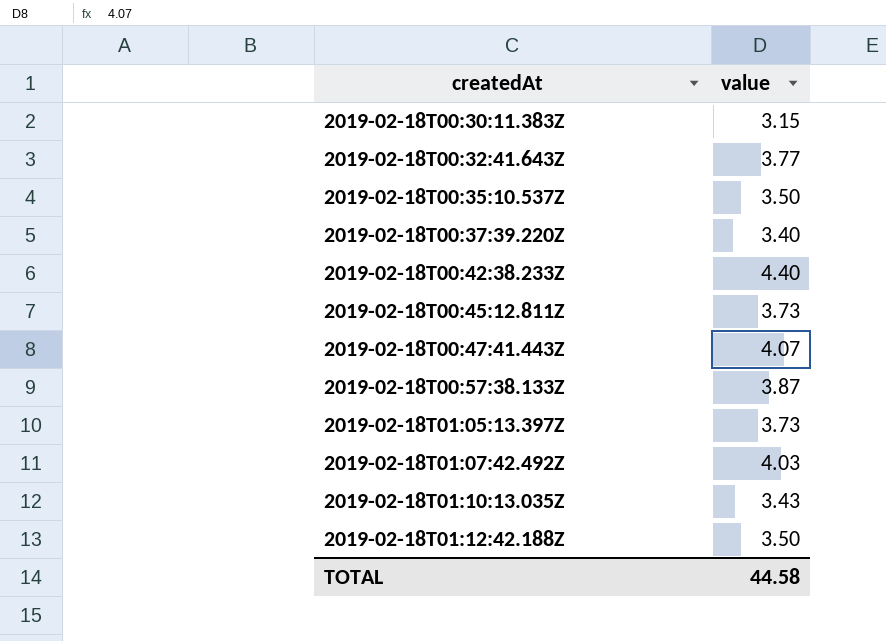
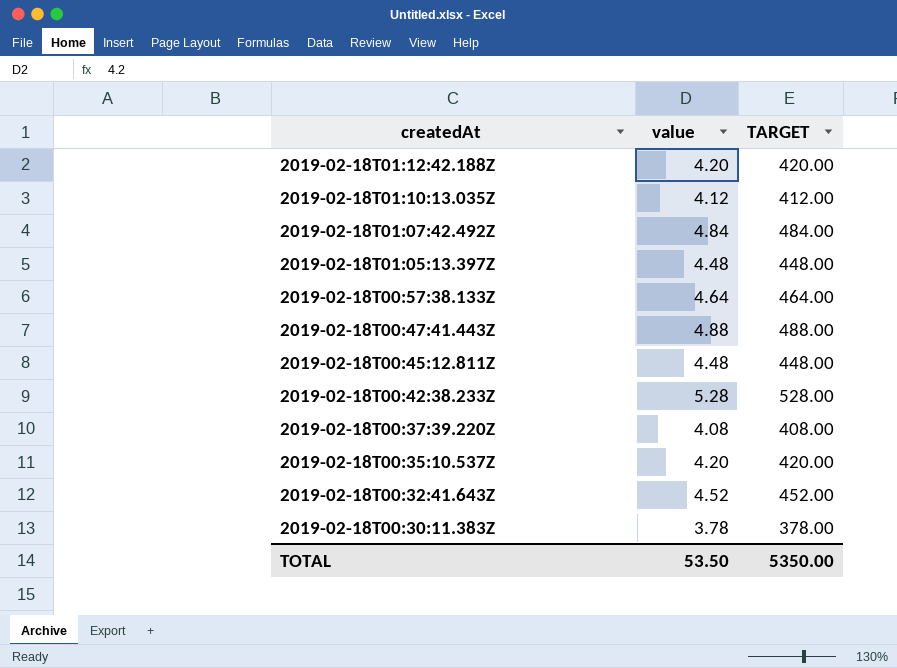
row order: createdAt ascending -> createdAt descending
column TARGET | formula: none -> [value] * 100
2019-02-18T01:12:42.188Z | value: 3.50 -> 4.20
2019-02-18T01:10:13.035Z | value: 3.43 -> 4.12
2019-02-18T01:07:42.492Z | value: 4.03 -> 4.84
2019-02-18T01:05:13.397Z | value: 3.73 -> 4.48
2019-02-18T00:57:38.133Z | value: 3.87 -> 4.64
2019-02-18T00:47:41.443Z | value: 4.07 -> 4.88
2019-02-18T00:45:12.811Z | value: 3.73 -> 4.48
2019-02-18T00:42:38.233Z | value: 4.40 -> 5.28
2019-02-18T00:37:39.220Z | value: 3.40 -> 4.08
2019-02-18T00:35:10.537Z | value: 3.50 -> 4.20
2019-02-18T00:32:41.643Z | value: 3.77 -> 4.52
2019-02-18T00:30:11.383Z | value: 3.15 -> 3.78
TOTAL | value: 44.58 -> 53.50

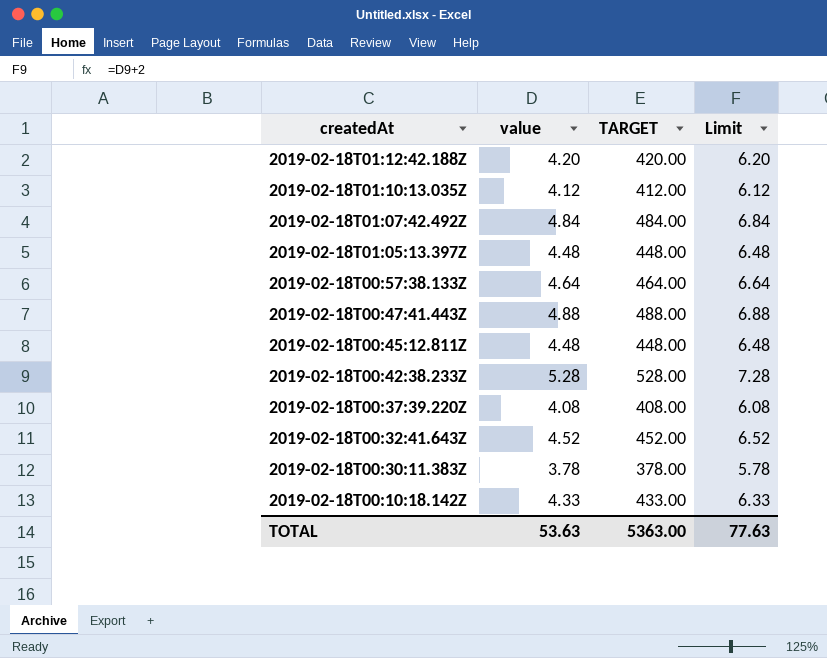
column Limit | formula: none -> [value] + 2
row 2019-02-18T00:35:10.537Z: 4.20 | 420.00 -> none
row 2019-02-18T00:10:18.142Z: none -> 4.33 | 433.00 | 6.33
TOTAL | value: 53.50 -> 53.63
TOTAL | TARGET: 5350.00 -> 5363.00

